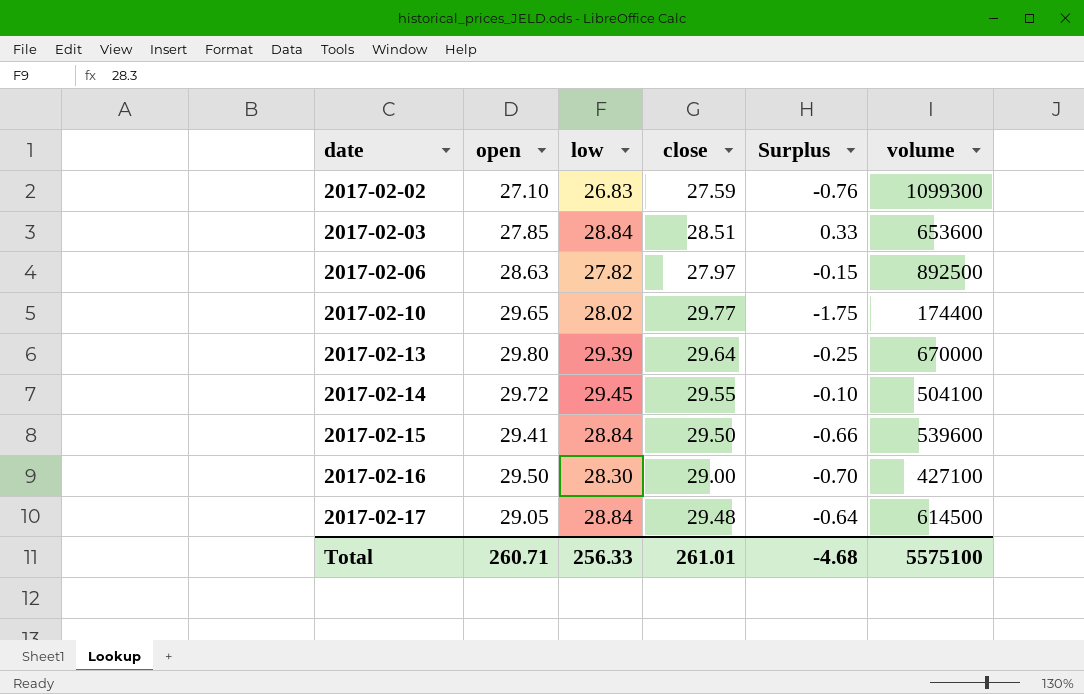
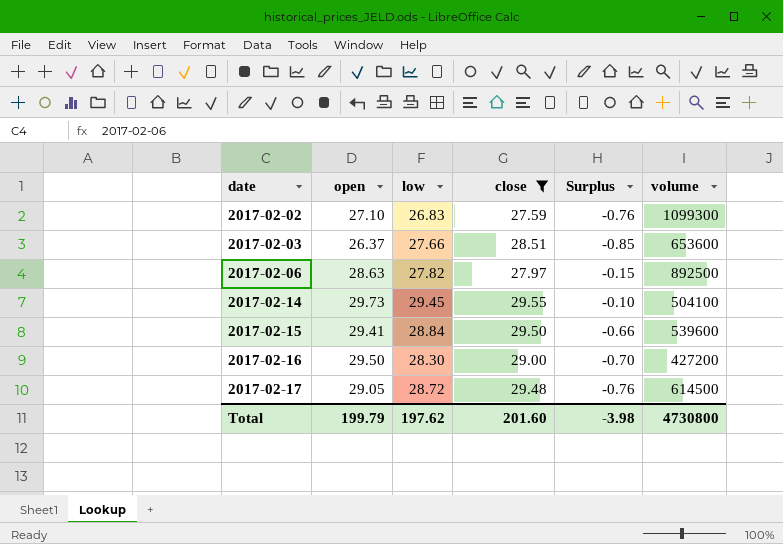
filter: none -> close <= 29.55
2017-02-03 | open: 27.85 -> 26.37
2017-02-03 | low: 28.84 -> 27.66
2017-02-03 | Surplus: 0.33 -> -0.85
2017-02-14 | open: 29.72 -> 29.73
2017-02-16 | volume: 427100 -> 427200
2017-02-17 | low: 28.84 -> 28.72
2017-02-17 | Surplus: -0.64 -> -0.76
Total | open: 260.71 -> 199.79
Total | low: 256.33 -> 197.62
Total | close: 261.01 -> 201.60
Total | Surplus: -4.68 -> -3.98
Total | volume: 5575100 -> 4730800

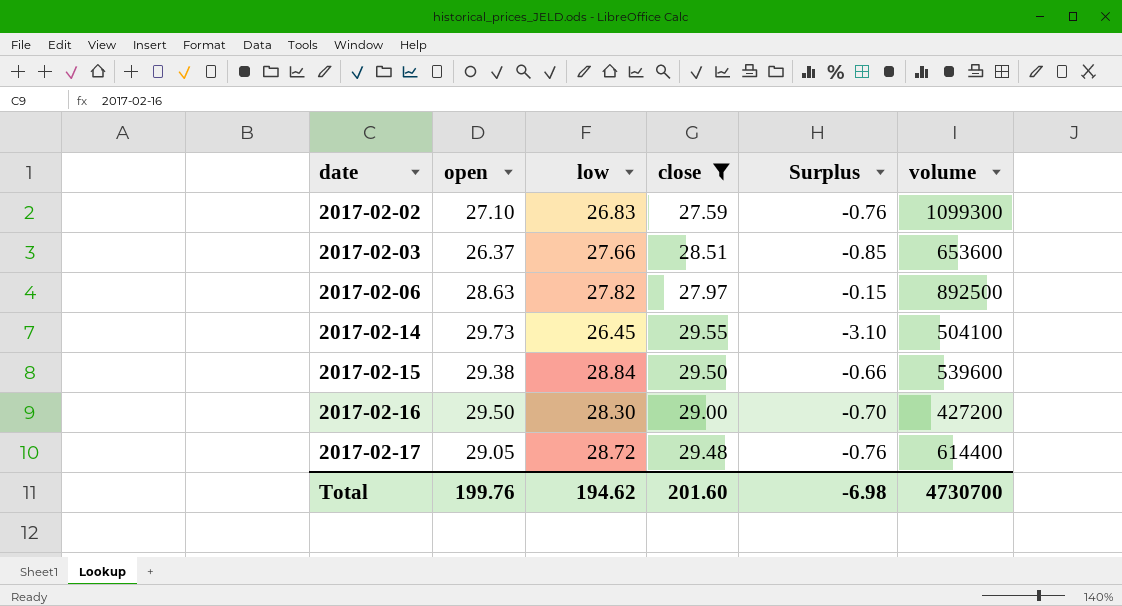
2017-02-14 | low: 29.45 -> 26.45
2017-02-14 | Surplus: -0.10 -> -3.10
2017-02-15 | open: 29.41 -> 29.38
2017-02-17 | volume: 614500 -> 614400
Total | open: 199.79 -> 199.76
Total | low: 197.62 -> 194.62
Total | Surplus: -3.98 -> -6.98
Total | volume: 4730800 -> 4730700

